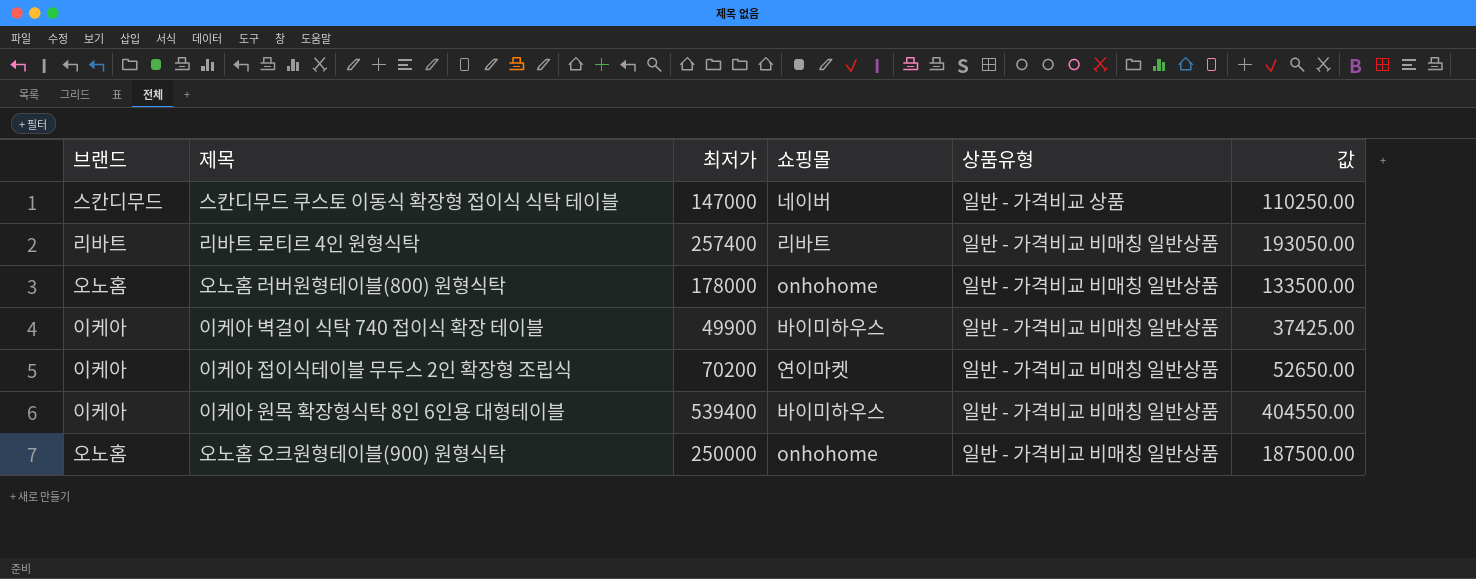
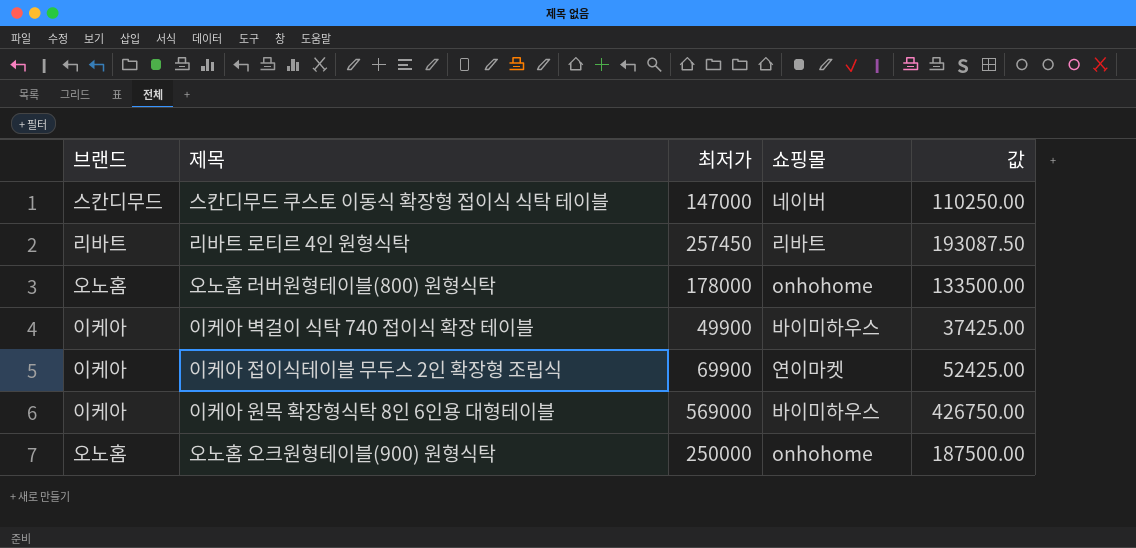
column 상품유형 | position: 5 -> none
리바트 로티르 4인 원형식탁 | 최저가: 257400 -> 257450
리바트 로티르 4인 원형식탁 | 값: 193050.00 -> 193087.50
이케아 접이식테이블 무두스 2인 확장형 조립식 | 최저가: 70200 -> 69900
이케아 접이식테이블 무두스 2인 확장형 조립식 | 값: 52650.00 -> 52425.00
이케아 원목 확장형식탁 8인 6인용 대형테이블 | 최저가: 539400 -> 569000
이케아 원목 확장형식탁 8인 6인용 대형테이블 | 값: 404550.00 -> 426750.00

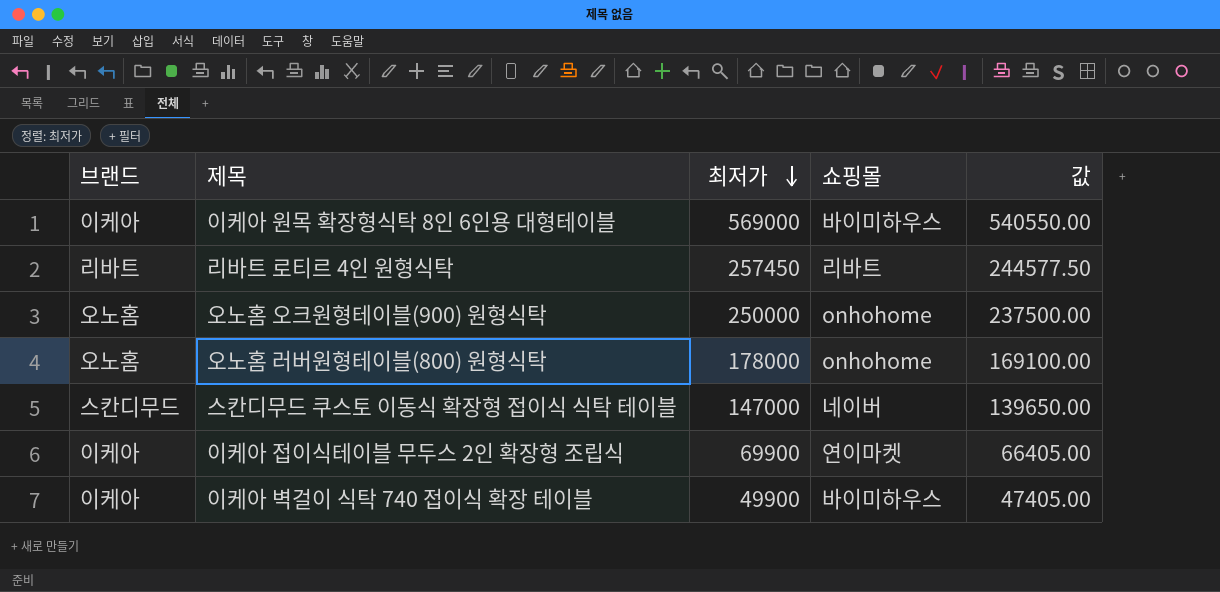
row order: none -> 최저가 descending
column 값 | formula: [최저가] * 0.75 -> [최저가] * 0.95

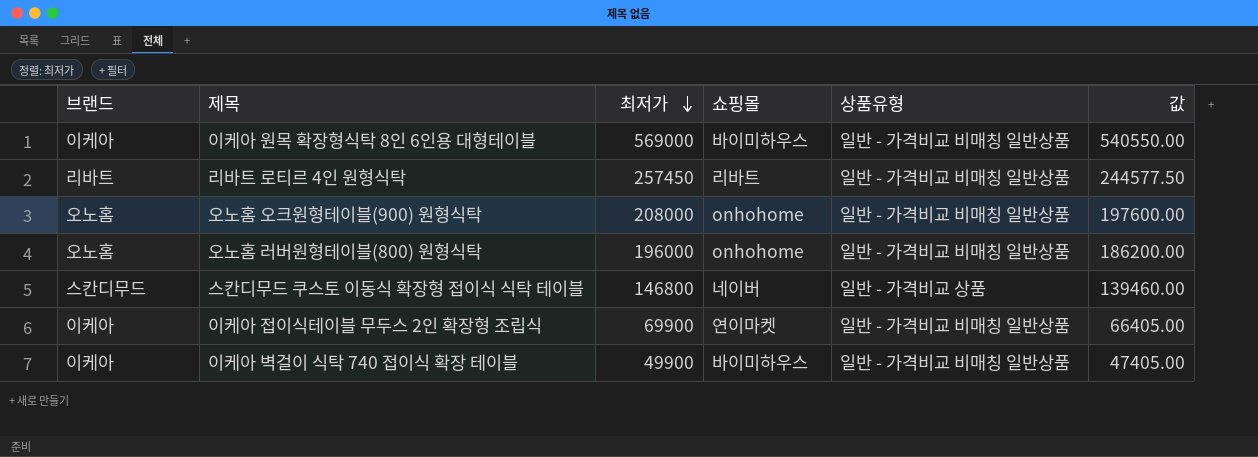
column 상품유형 | position: none -> 5
오노홈 오크원형테이블(900) 원형식탁 | 최저가: 250000 -> 208000
오노홈 오크원형테이블(900) 원형식탁 | 값: 237500.00 -> 197600.00
오노홈 러버원형테이블(800) 원형식탁 | 최저가: 178000 -> 196000
오노홈 러버원형테이블(800) 원형식탁 | 값: 169100.00 -> 186200.00
스칸디무드 쿠스토 이동식 확장형 접이식 식탁 테이블 | 최저가: 147000 -> 146800
스칸디무드 쿠스토 이동식 확장형 접이식 식탁 테이블 | 값: 139650.00 -> 139460.00

